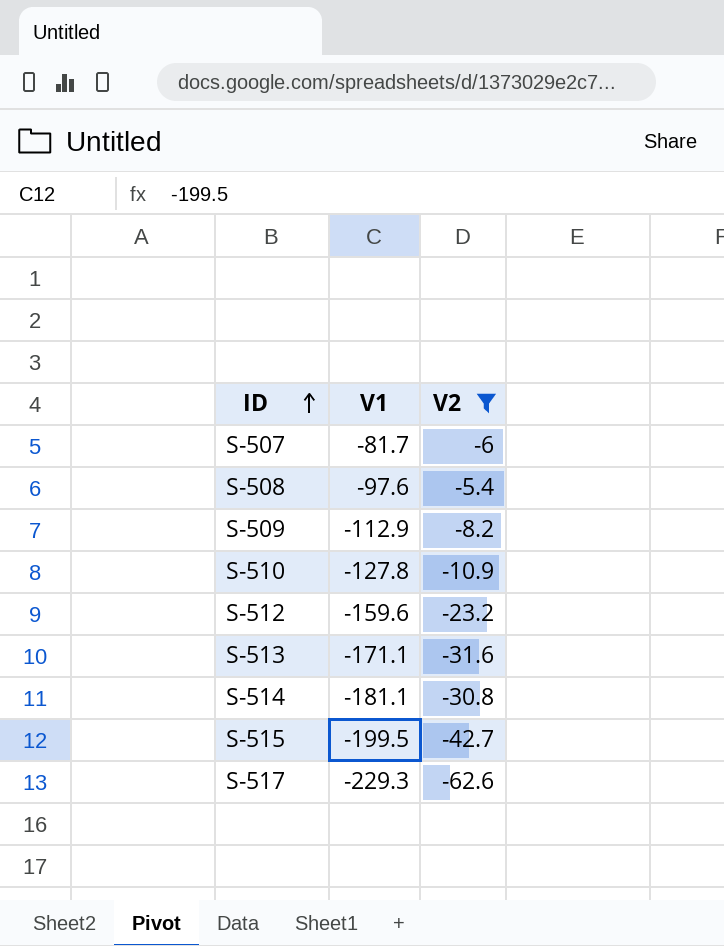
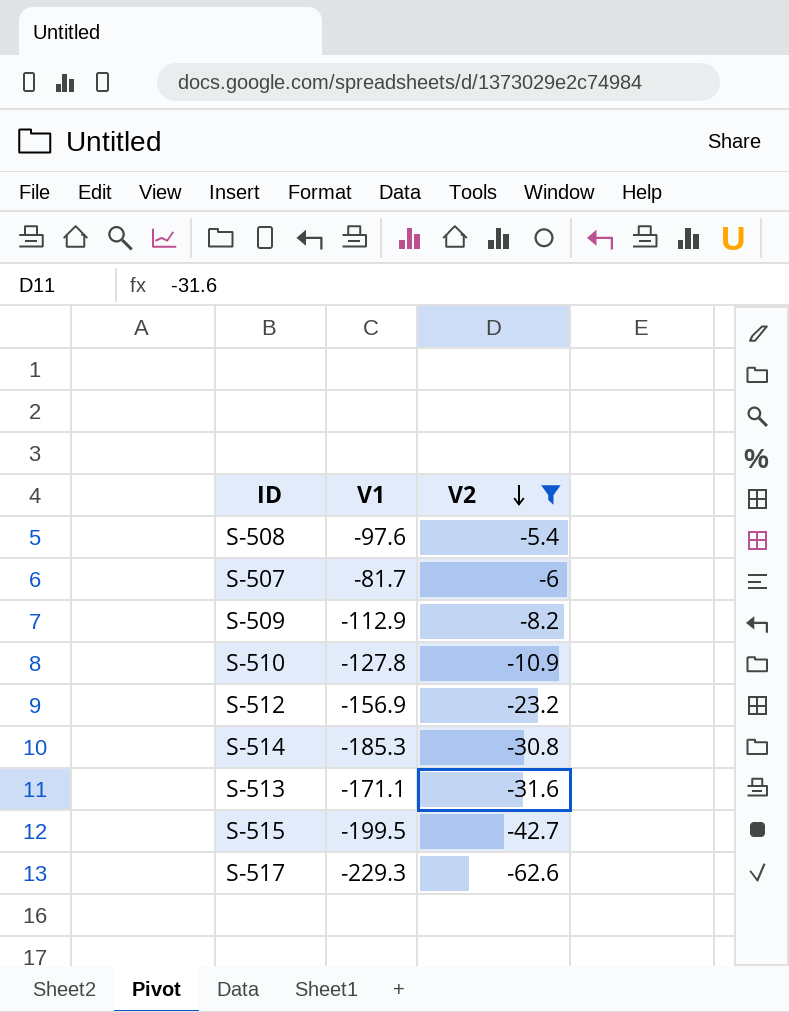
row order: ID ascending -> V2 descending
S-512 | V1: -159.6 -> -156.9
S-514 | V1: -181.1 -> -185.3

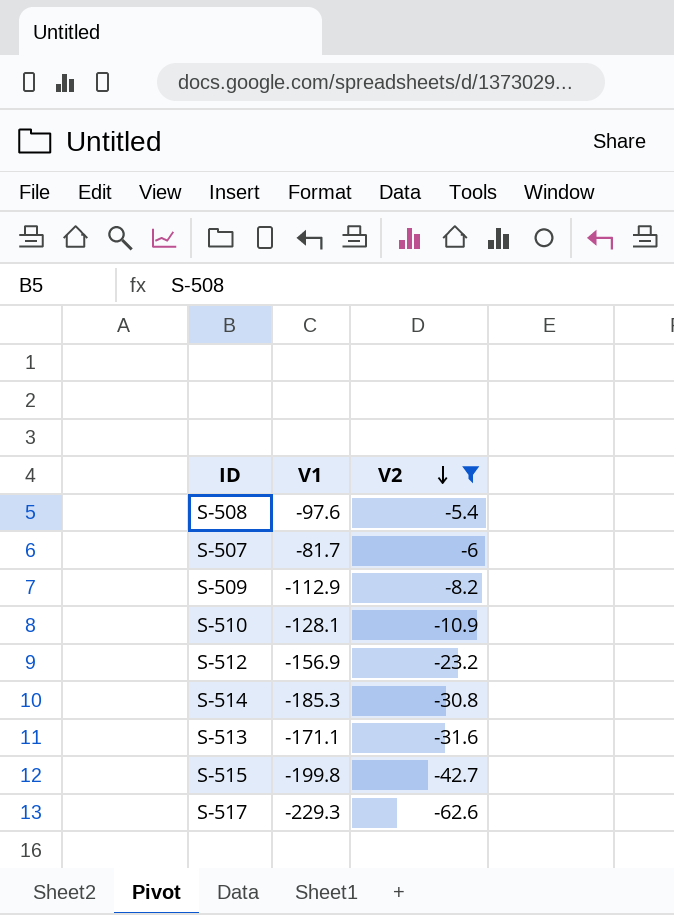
S-510 | V1: -127.8 -> -128.1
S-515 | V1: -199.5 -> -199.8

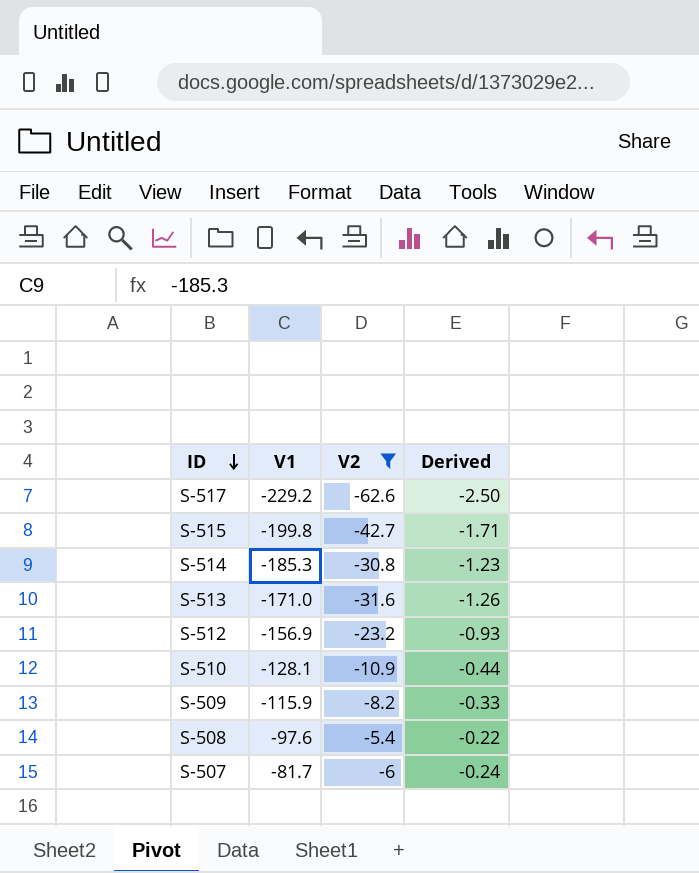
row order: V2 descending -> ID descending
column Derived | formula: none -> [V2] * 0.04
S-517 | V1: -229.3 -> -229.2
S-513 | V1: -171.1 -> -171.0
S-509 | V1: -112.9 -> -115.9

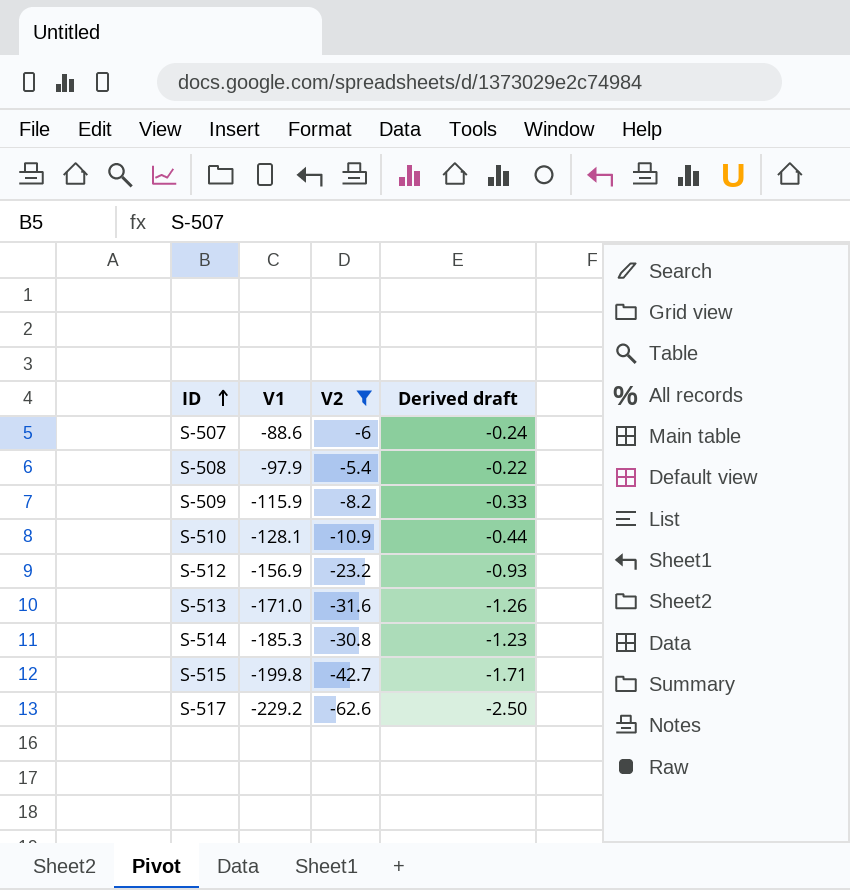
row order: ID descending -> ID ascending
column name: Derived -> Derived draft
S-507 | V1: -81.7 -> -88.6
S-508 | V1: -97.6 -> -97.9

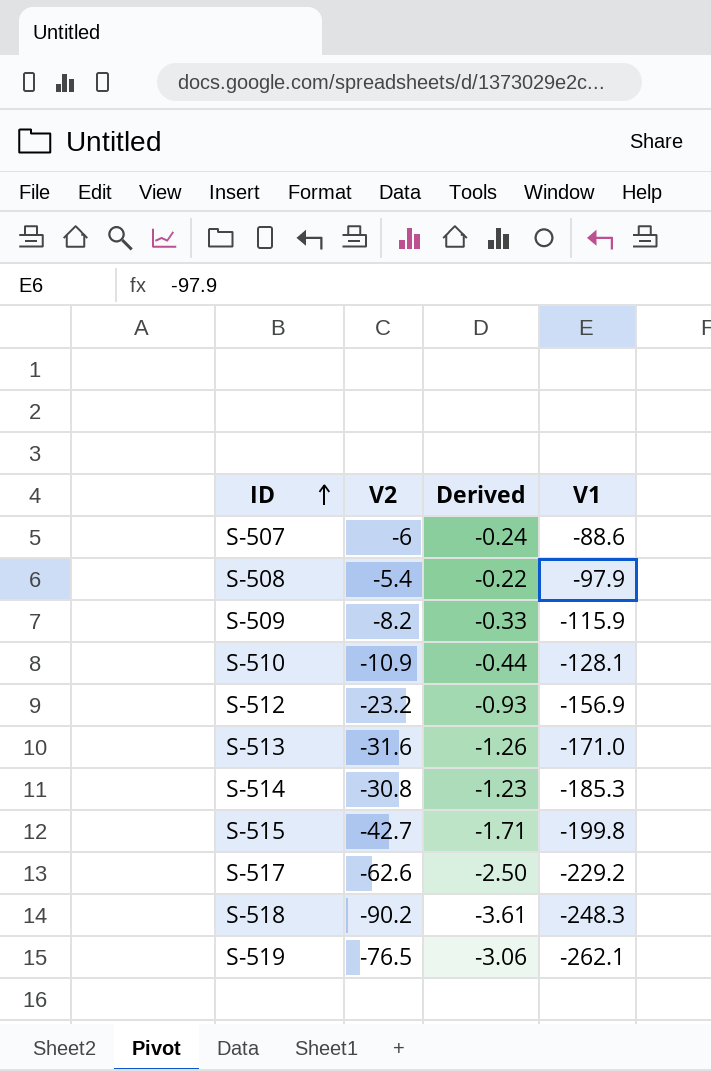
filter: V2 >= -62.6 -> none
column name: Derived draft -> Derived
column V1 | position: 2 -> 4

